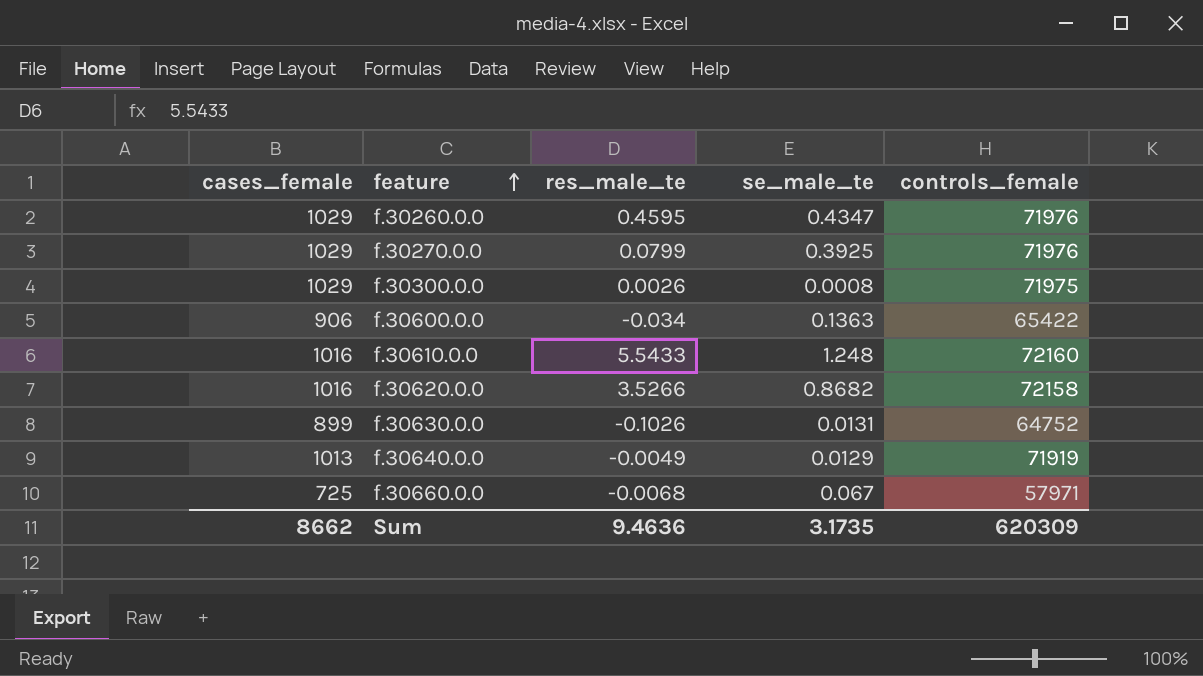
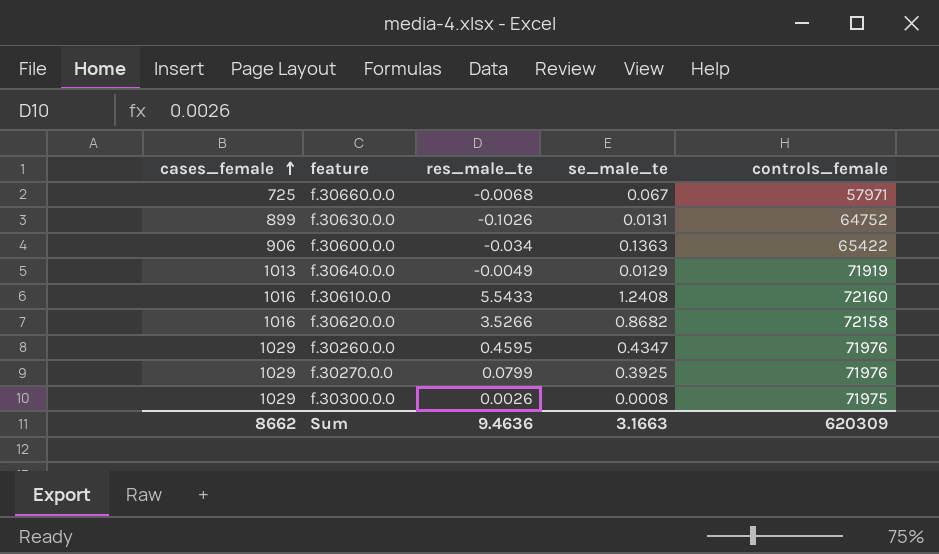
row order: feature ascending -> cases_female ascending
f.30610.0.0 | se_male_te: 1.248 -> 1.2408
Sum | se_male_te: 3.1735 -> 3.1663

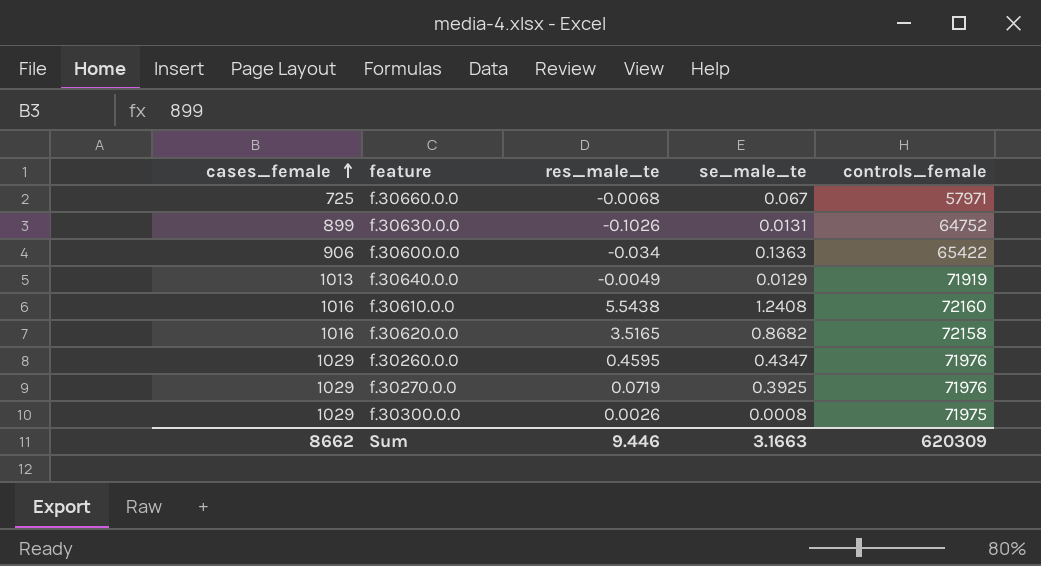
f.30610.0.0 | res_male_te: 5.5433 -> 5.5438
f.30620.0.0 | res_male_te: 3.5266 -> 3.5165
f.30270.0.0 | res_male_te: 0.0799 -> 0.0719
Sum | res_male_te: 9.4636 -> 9.446

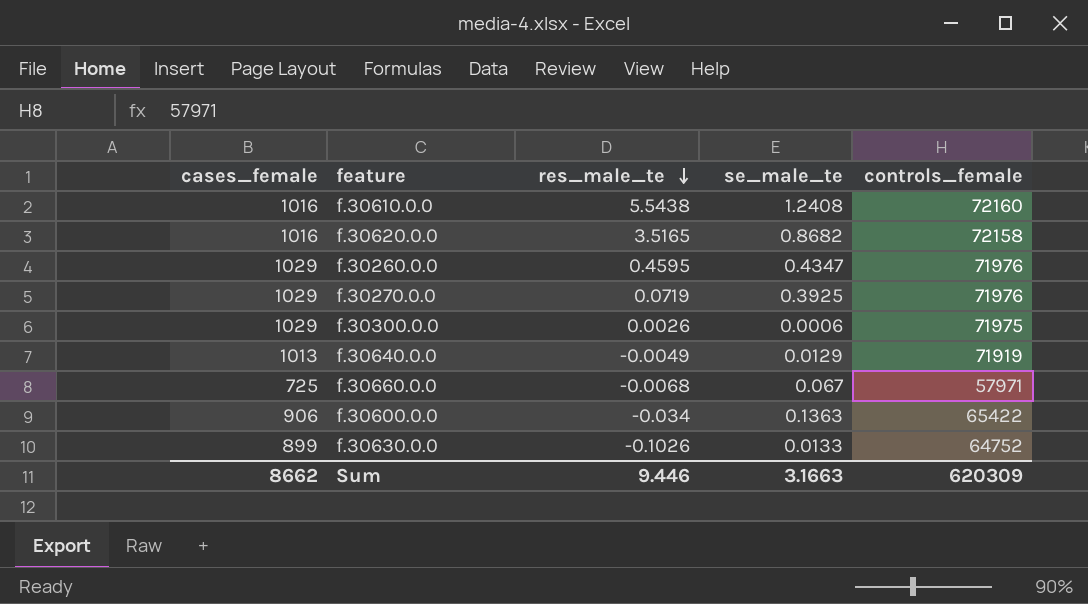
row order: cases_female ascending -> res_male_te descending
f.30300.0.0 | se_male_te: 0.0008 -> 0.0006
f.30630.0.0 | se_male_te: 0.0131 -> 0.0133

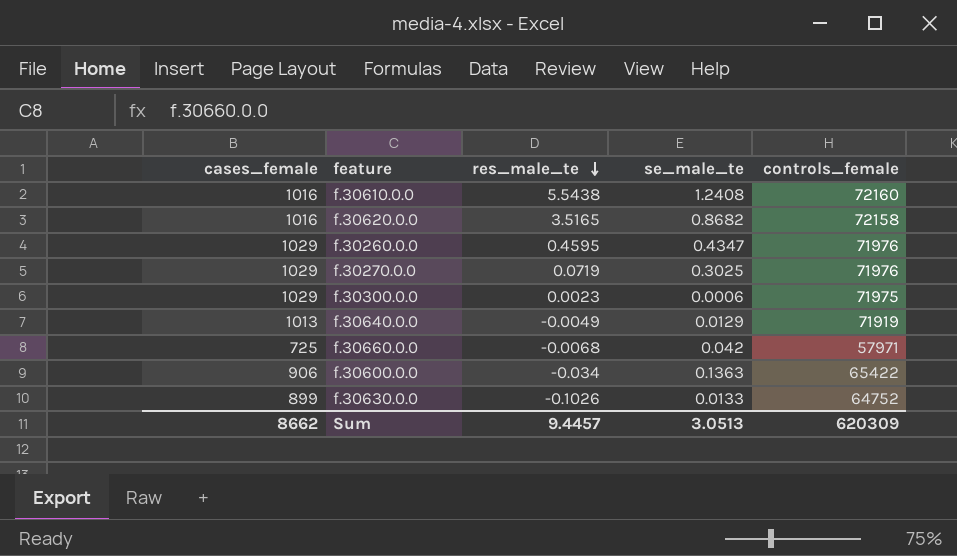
f.30270.0.0 | se_male_te: 0.3925 -> 0.3025
f.30300.0.0 | res_male_te: 0.0026 -> 0.0023
f.30660.0.0 | se_male_te: 0.067 -> 0.042
Sum | res_male_te: 9.446 -> 9.4457
Sum | se_male_te: 3.1663 -> 3.0513

